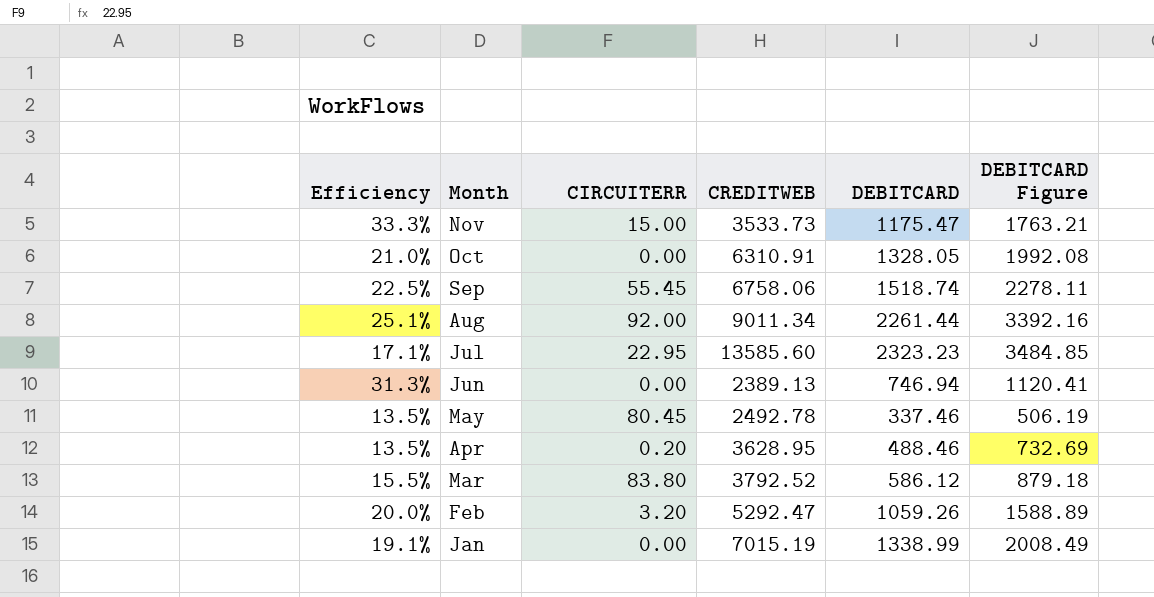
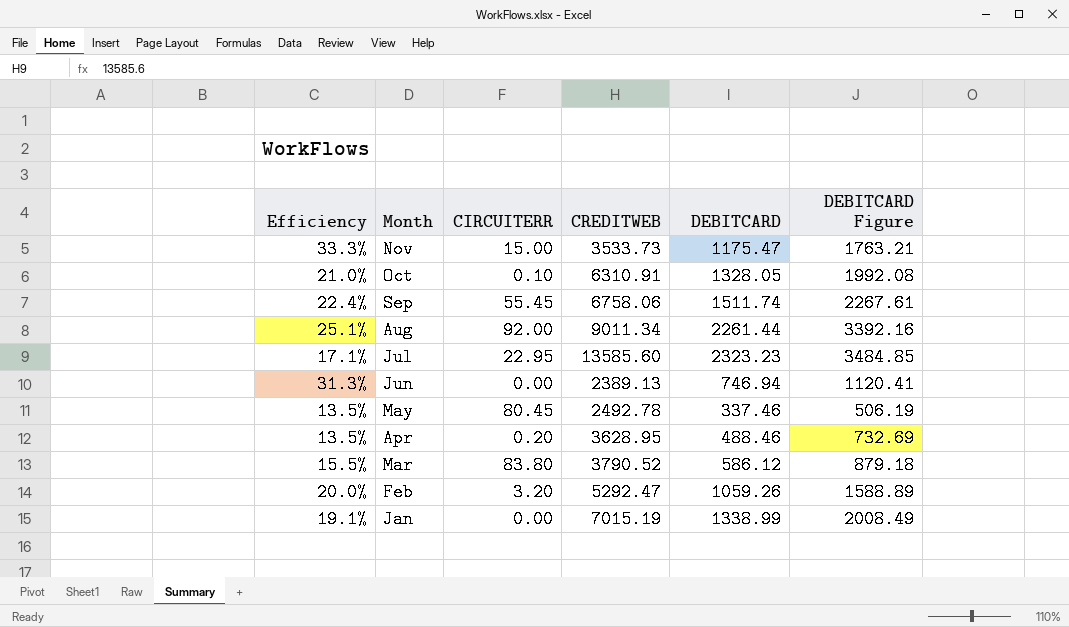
Oct | CIRCUITERR: 0.00 -> 0.10
Sep | Efficiency: 22.5% -> 22.4%
Sep | DEBITCARD: 1518.74 -> 1511.74
Sep | DEBITCARD Figure: 2278.11 -> 2267.61
Mar | CREDITWEB: 3792.52 -> 3790.52

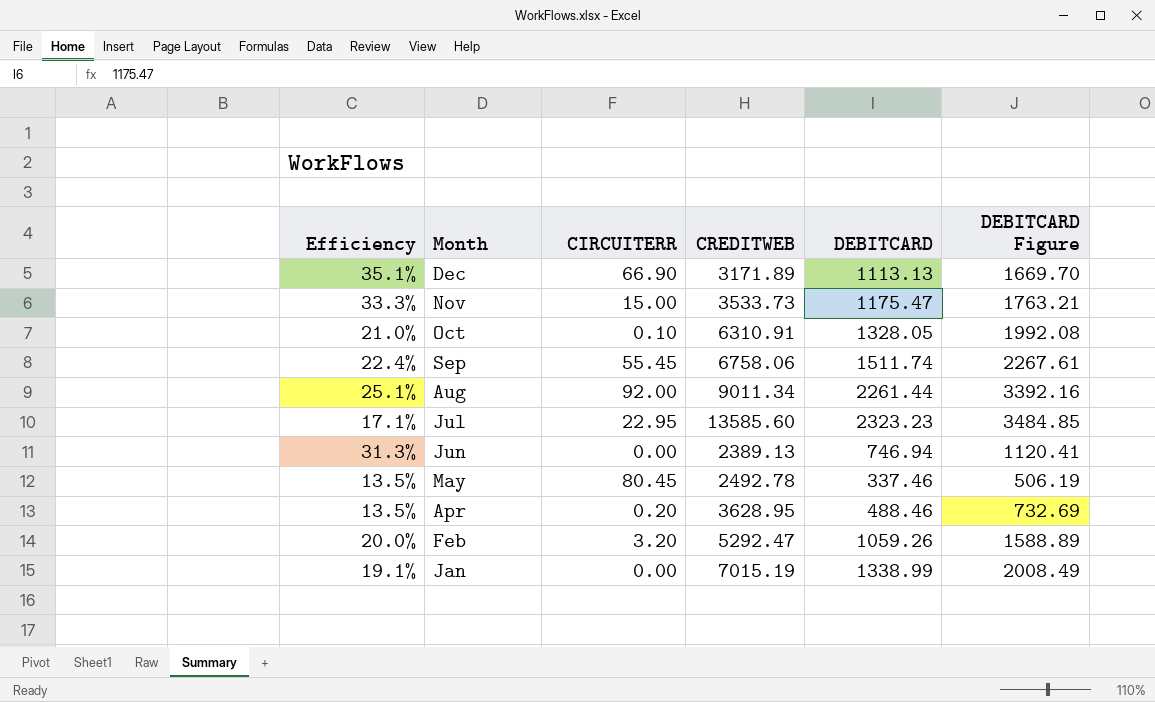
row Mar: 15.5% | 83.80 | 3790.52 | 586.12 | 879.18 -> none
row Dec: none -> 35.1% | 66.90 | 3171.89 | 1113.13 | 1669.70

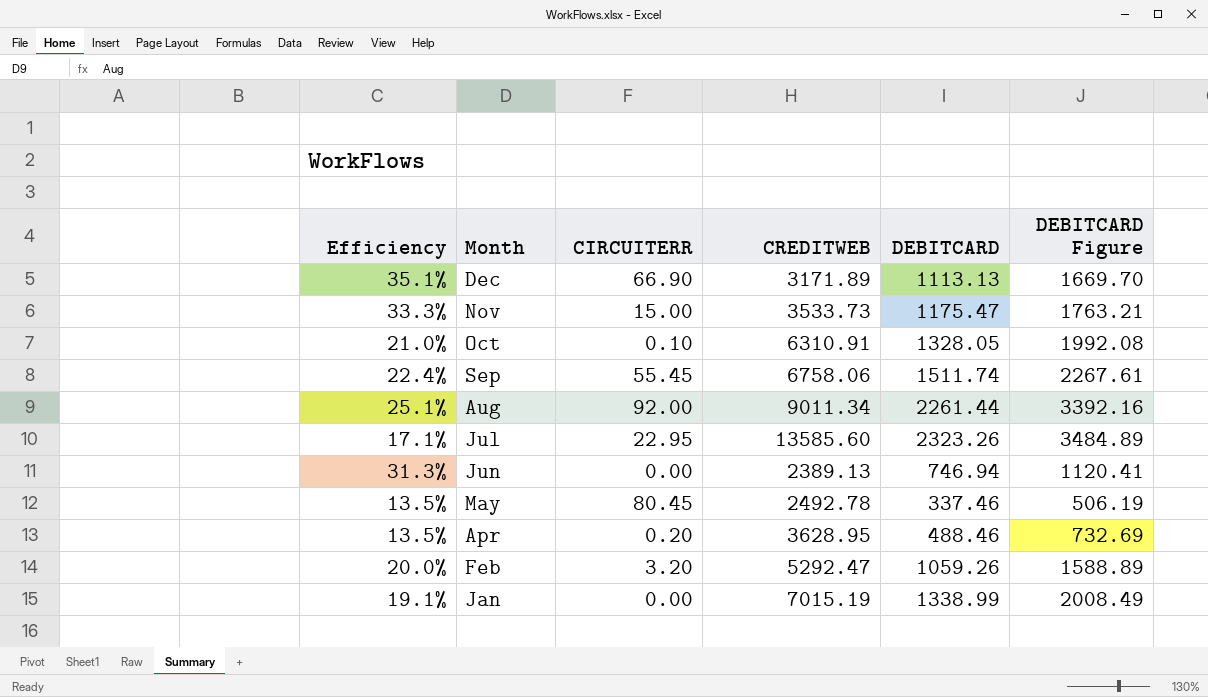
Jul | DEBITCARD: 2323.23 -> 2323.26
Jul | DEBITCARD Figure: 3484.85 -> 3484.89

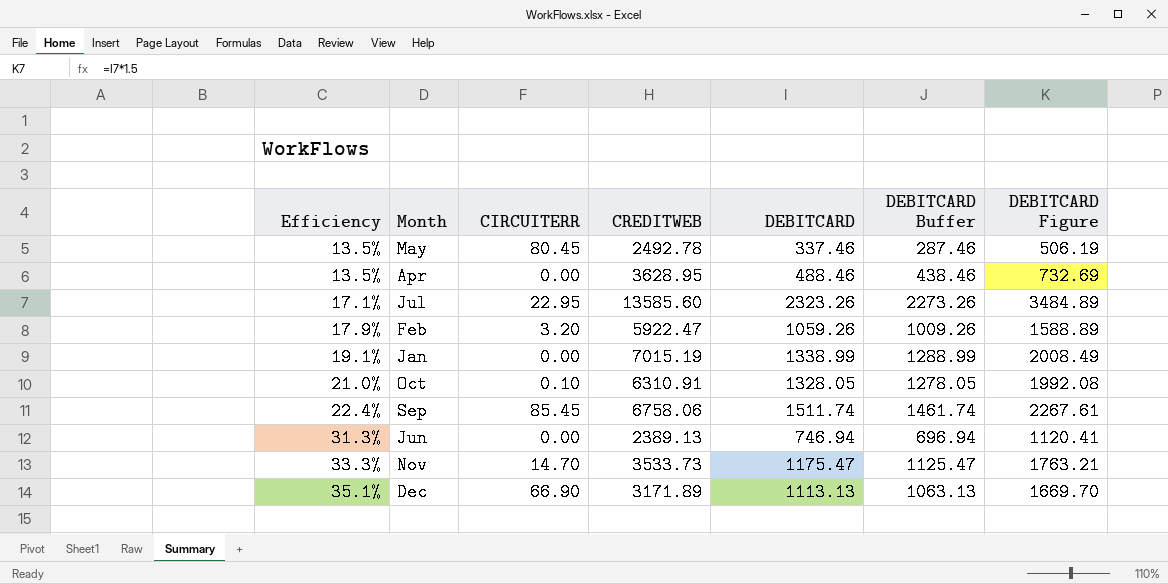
row order: Month descending -> Efficiency ascending
column DEBITCARD Buffer | formula: none -> [DEBITCARD] - 50
row Aug: 25.1% | 92.00 | 9011.34 | 2261.44 | 3392.16 -> none
Apr | CIRCUITERR: 0.20 -> 0.00
Feb | Efficiency: 20.0% -> 17.9%
Feb | CREDITWEB: 5292.47 -> 5922.47
Sep | CIRCUITERR: 55.45 -> 85.45
Nov | CIRCUITERR: 15.00 -> 14.70

